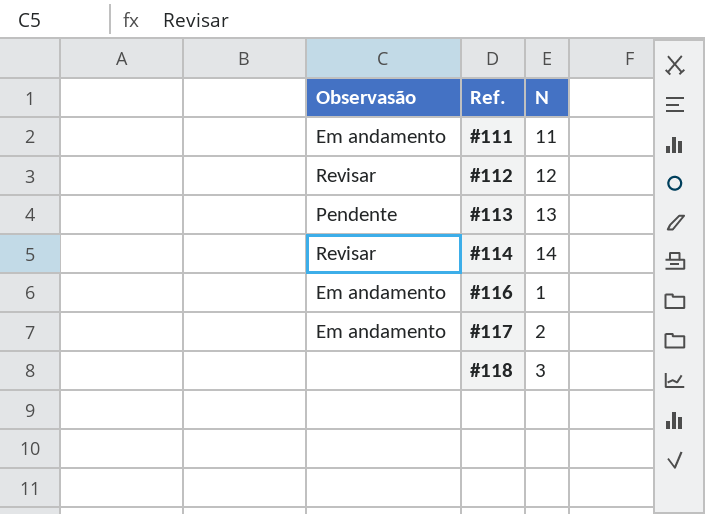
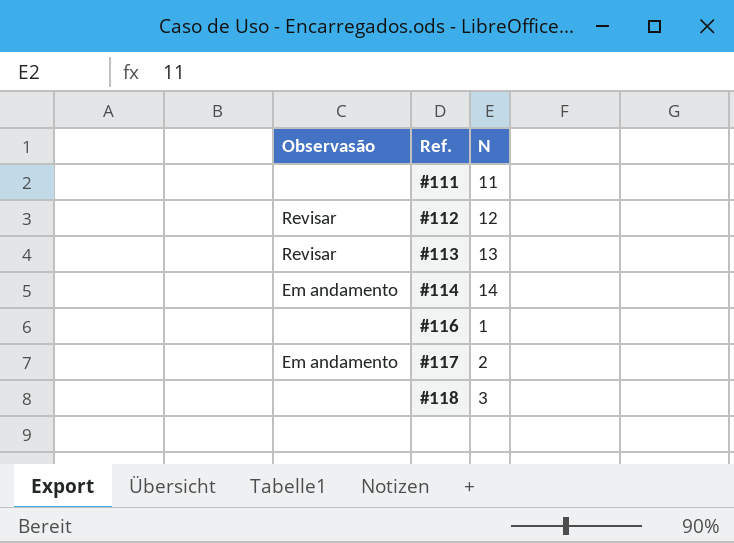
#111 | Observasão: Em andamento -> none
#113 | Observasão: Pendente -> Revisar
#114 | Observasão: Revisar -> Em andamento
#116 | Observasão: Em andamento -> none

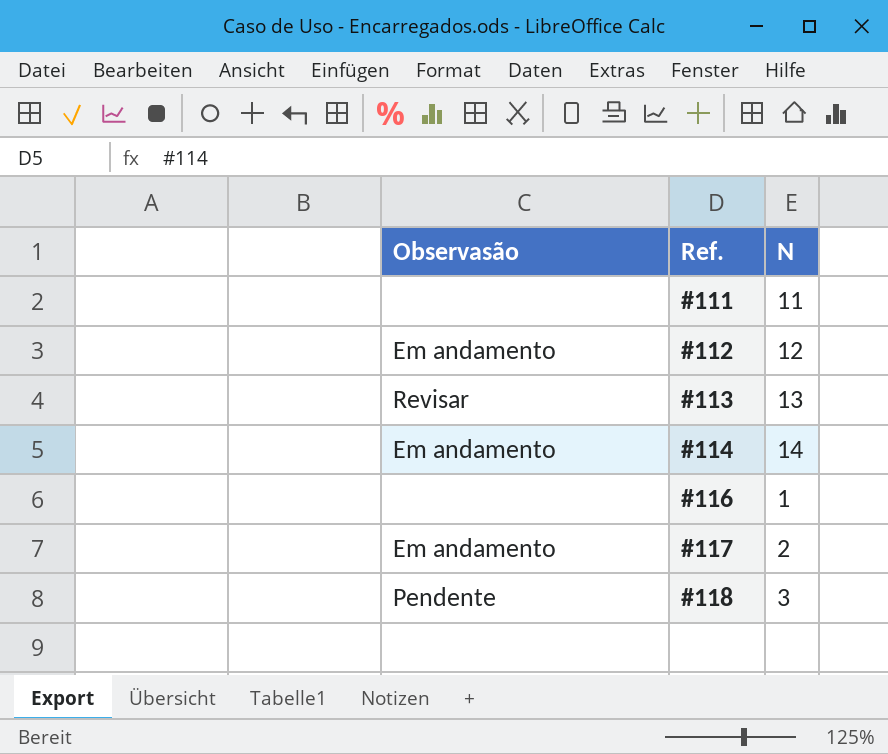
#112 | Observasão: Revisar -> Em andamento
#118 | Observasão: none -> Pendente

